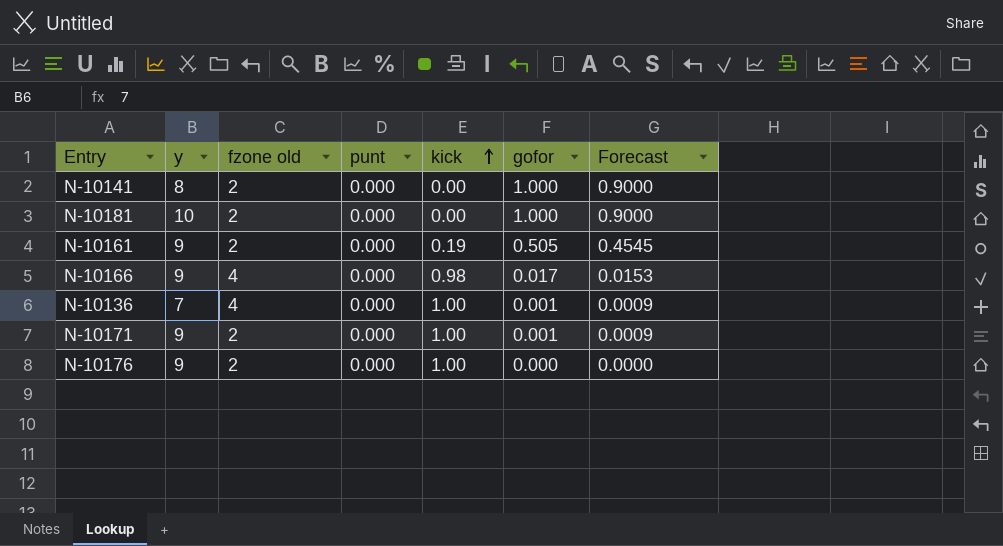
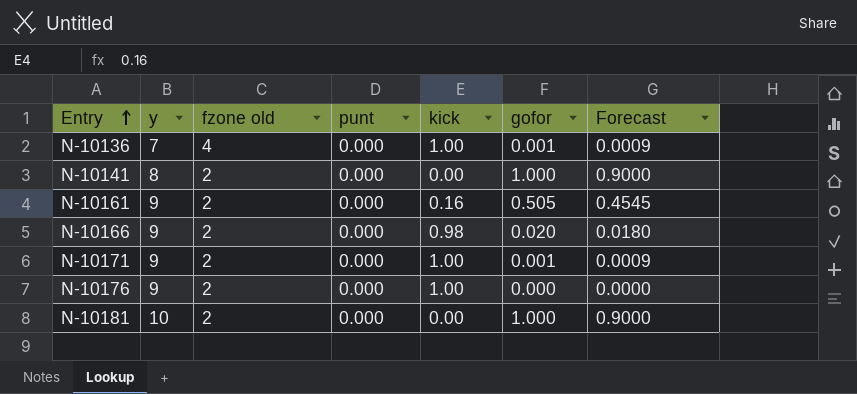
row order: kick ascending -> Entry ascending
N-10161 | kick: 0.19 -> 0.16
N-10166 | fzone old: 4 -> 2
N-10166 | gofor: 0.017 -> 0.020
N-10166 | Forecast: 0.0153 -> 0.0180

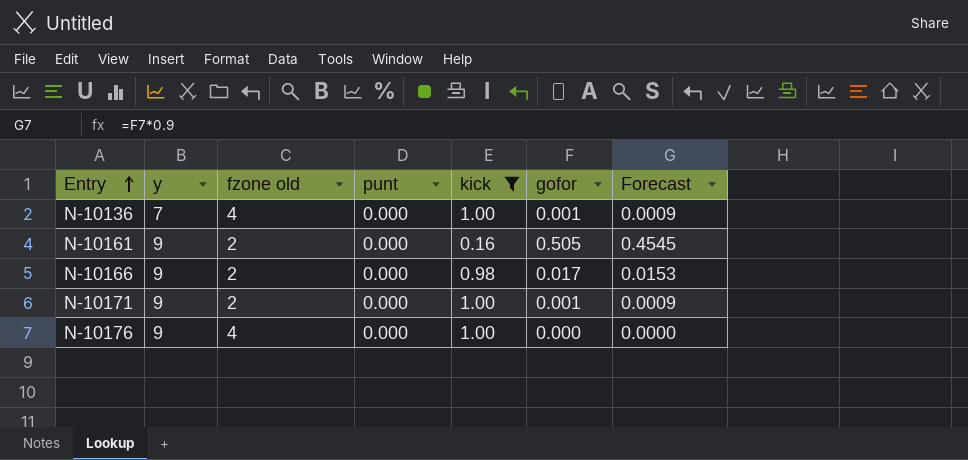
filter: none -> kick != 0.00
N-10166 | gofor: 0.020 -> 0.017
N-10166 | Forecast: 0.0180 -> 0.0153
N-10176 | fzone old: 2 -> 4

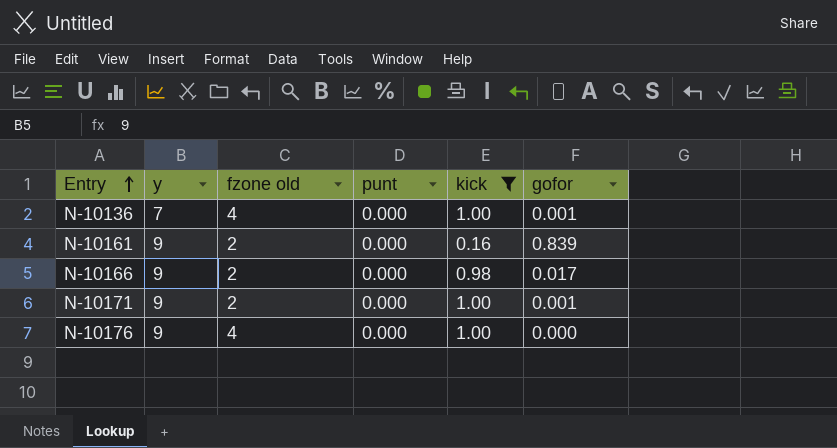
column Forecast | formula: [gofor] * 0.9 -> none
N-10161 | gofor: 0.505 -> 0.839

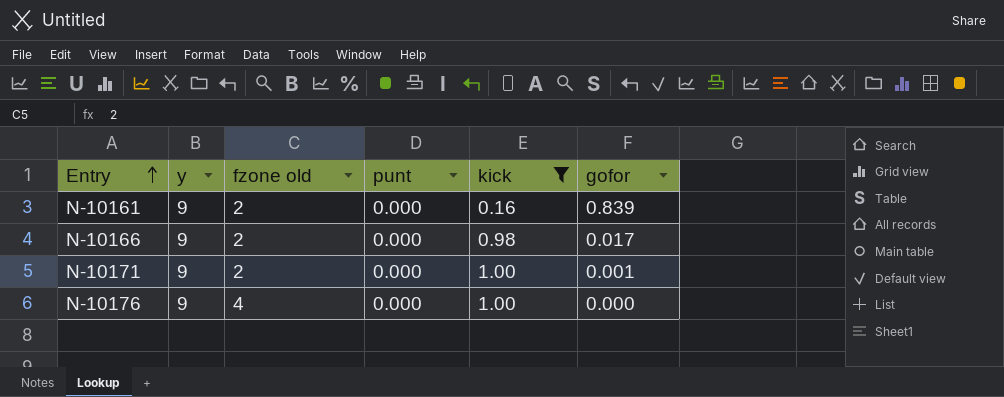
row N-10136: 7 | 4 | 0.000 | 1.00 | 0.001 -> none

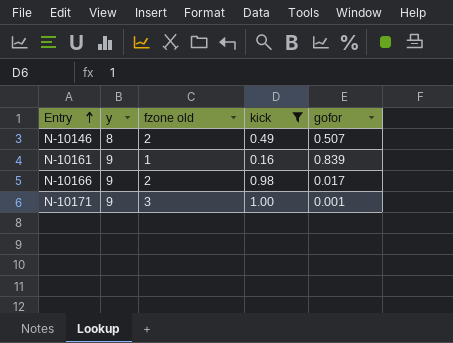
column punt | position: 4 -> none
row N-10176: 9 | 4 | 0.000 | 1.00 | 0.000 -> none
row N-10146: none -> 8 | 2 | 0.49 | 0.507
N-10161 | fzone old: 2 -> 1
N-10171 | fzone old: 2 -> 3

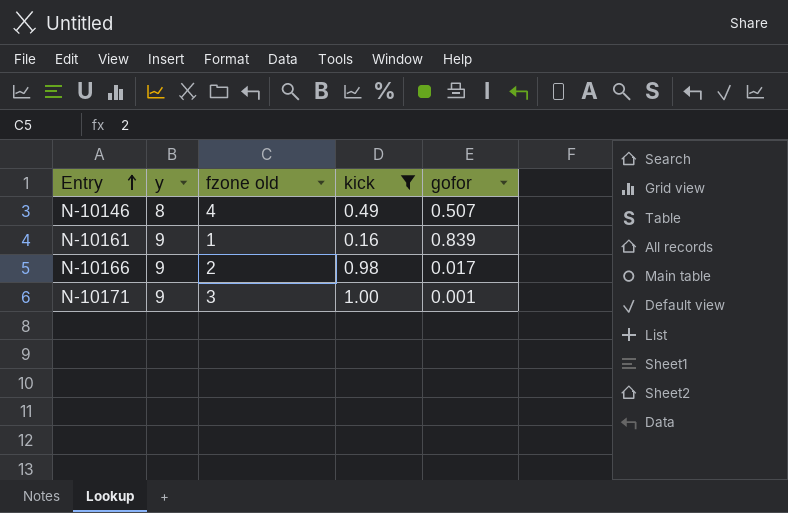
N-10146 | fzone old: 2 -> 4

